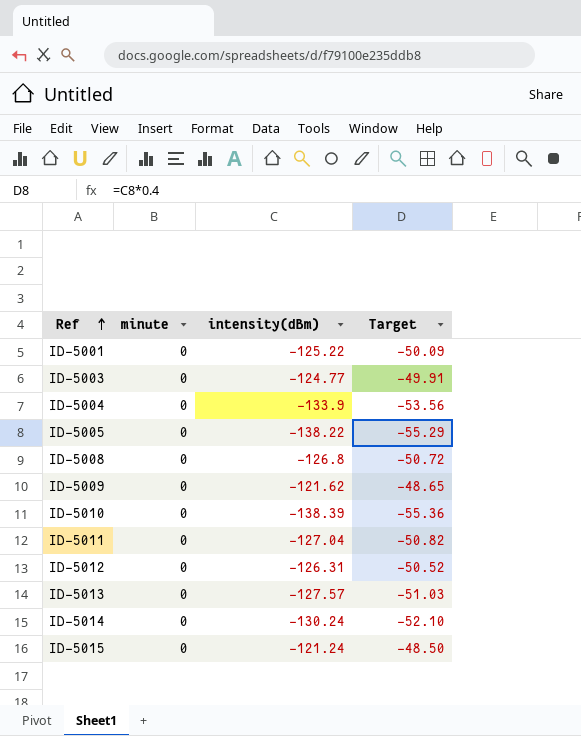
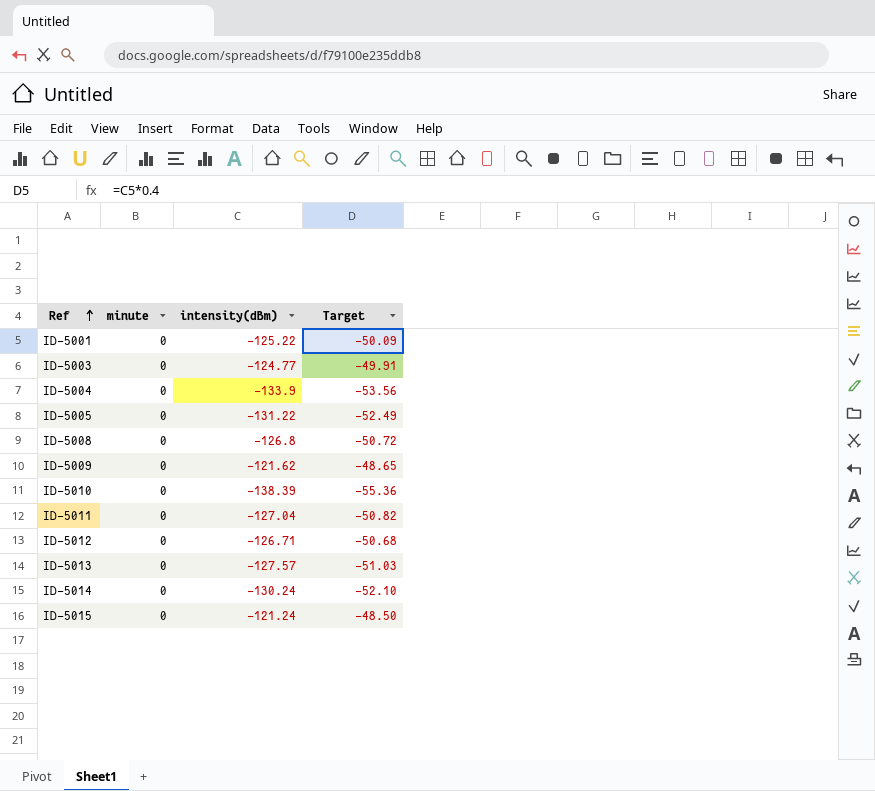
ID-5005 | intensity(dBm): -138.22 -> -131.22
ID-5005 | Target: -55.29 -> -52.49
ID-5012 | intensity(dBm): -126.31 -> -126.71
ID-5012 | Target: -50.52 -> -50.68

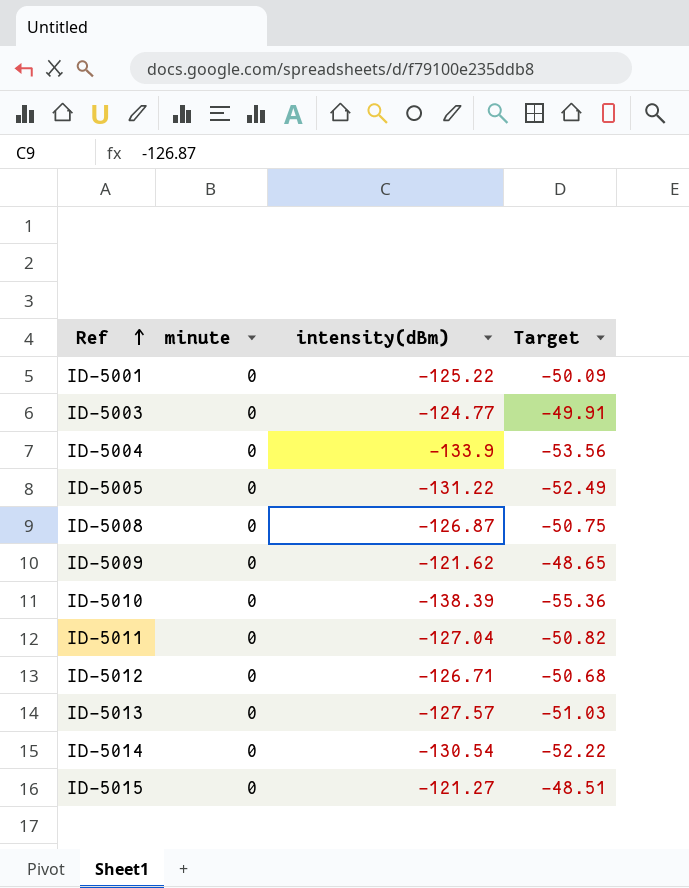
ID-5008 | intensity(dBm): -126.8 -> -126.87
ID-5008 | Target: -50.72 -> -50.75
ID-5014 | intensity(dBm): -130.24 -> -130.54
ID-5014 | Target: -52.10 -> -52.22
ID-5015 | intensity(dBm): -121.24 -> -121.27
ID-5015 | Target: -48.50 -> -48.51

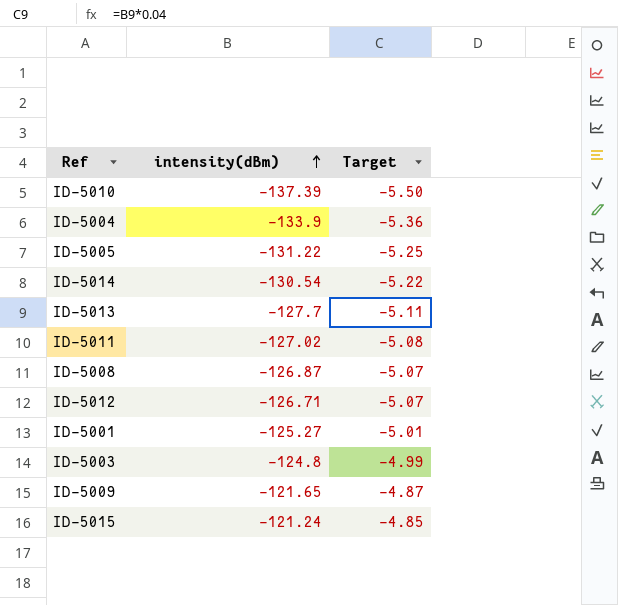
row order: Ref ascending -> intensity(dBm) ascending
column minute | position: 2 -> none
column Target | formula: [intensity(dBm)] * 0.4 -> [intensity(dBm)] * 0.04
ID-5010 | intensity(dBm): -138.39 -> -137.39
ID-5013 | intensity(dBm): -127.57 -> -127.7
ID-5011 | intensity(dBm): -127.04 -> -127.02
ID-5001 | intensity(dBm): -125.22 -> -125.27
ID-5003 | intensity(dBm): -124.77 -> -124.8
ID-5009 | intensity(dBm): -121.62 -> -121.65
ID-5015 | intensity(dBm): -121.27 -> -121.24

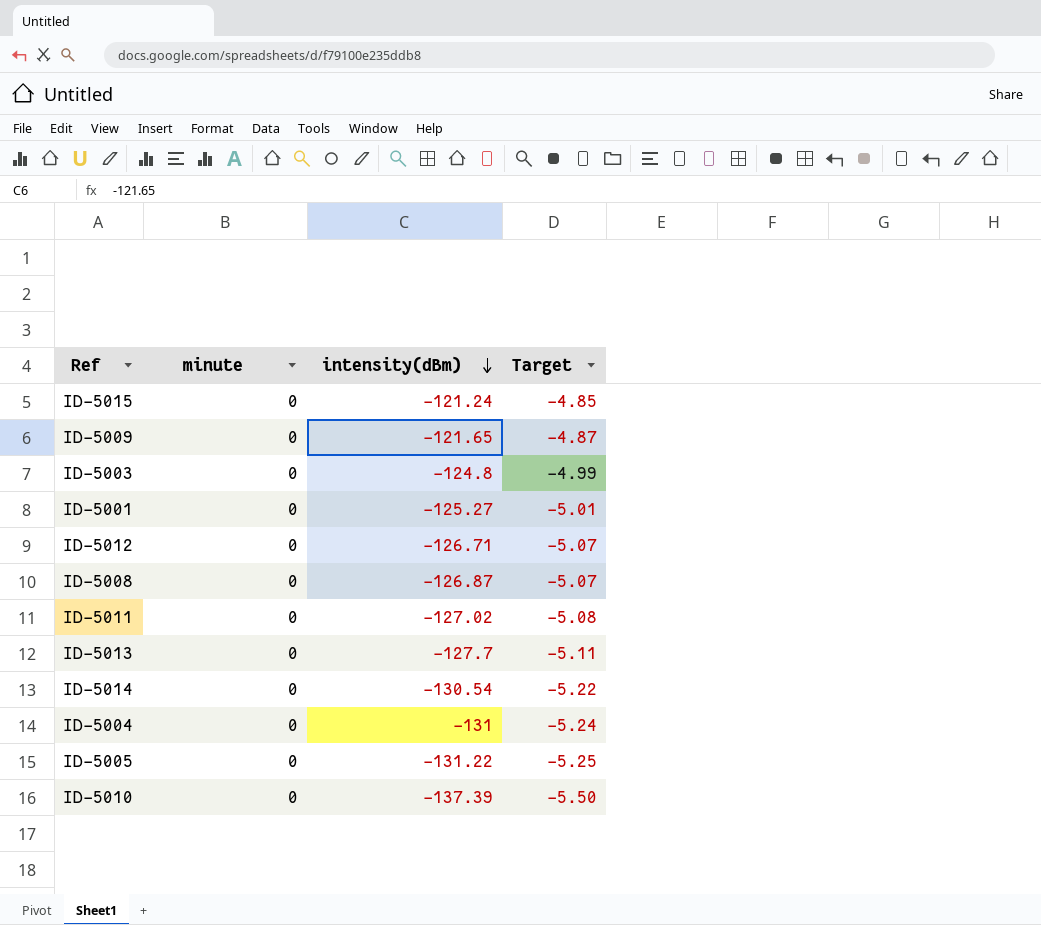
row order: intensity(dBm) ascending -> intensity(dBm) descending
column minute | position: none -> 2
ID-5004 | intensity(dBm): -133.9 -> -131
ID-5004 | Target: -5.36 -> -5.24

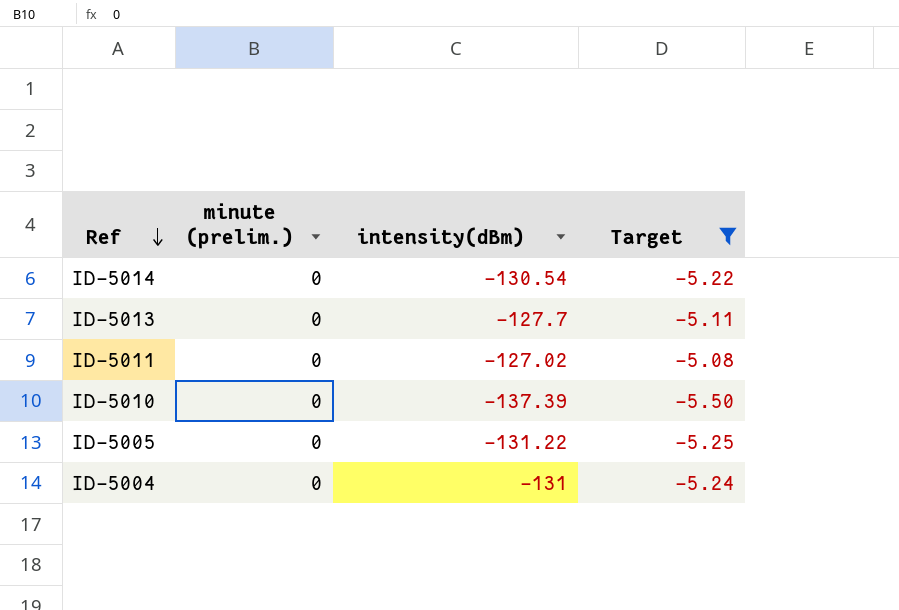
filter: none -> Target <= -5.08
row order: intensity(dBm) descending -> Ref descending
column name: minute -> minute (prelim.)

